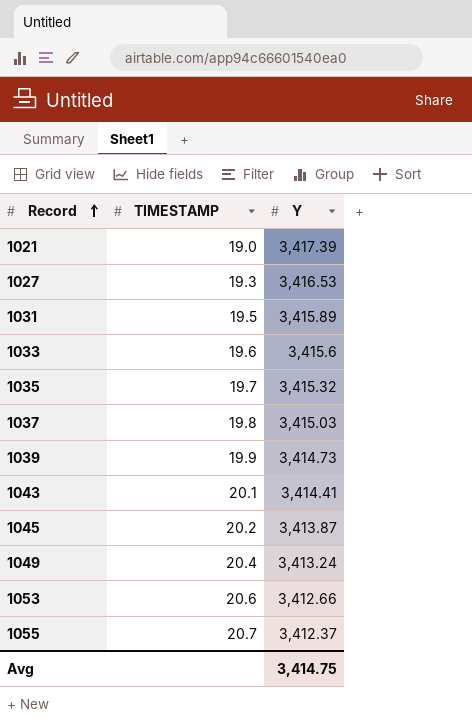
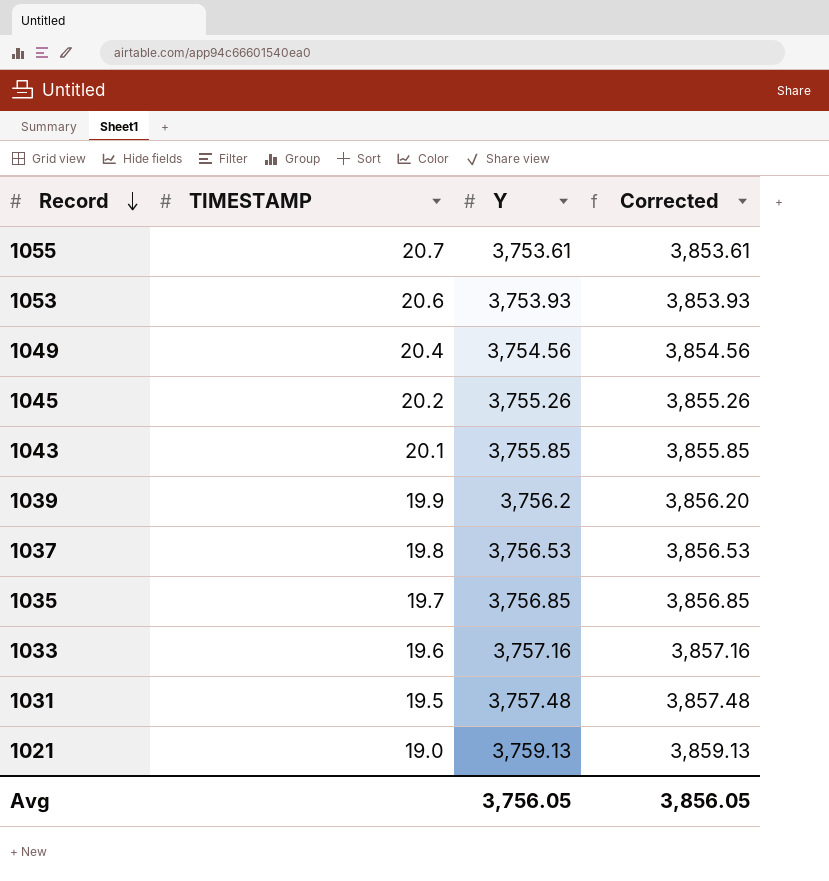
row order: Record ascending -> Record descending
column Corrected | formula: none -> [Y] + 100
row 1027: 19.3 | 3,416.53 -> none
1055 | Y: 3,412.37 -> 3,753.61
1053 | Y: 3,412.66 -> 3,753.93
1049 | Y: 3,413.24 -> 3,754.56
1045 | Y: 3,413.87 -> 3,755.26
1043 | Y: 3,414.41 -> 3,755.85
1039 | Y: 3,414.73 -> 3,756.2
1037 | Y: 3,415.03 -> 3,756.53
1035 | Y: 3,415.32 -> 3,756.85
1033 | Y: 3,415.6 -> 3,757.16
1031 | Y: 3,415.89 -> 3,757.48
1021 | Y: 3,417.39 -> 3,759.13
Avg | Y: 3,414.75 -> 3,756.05

